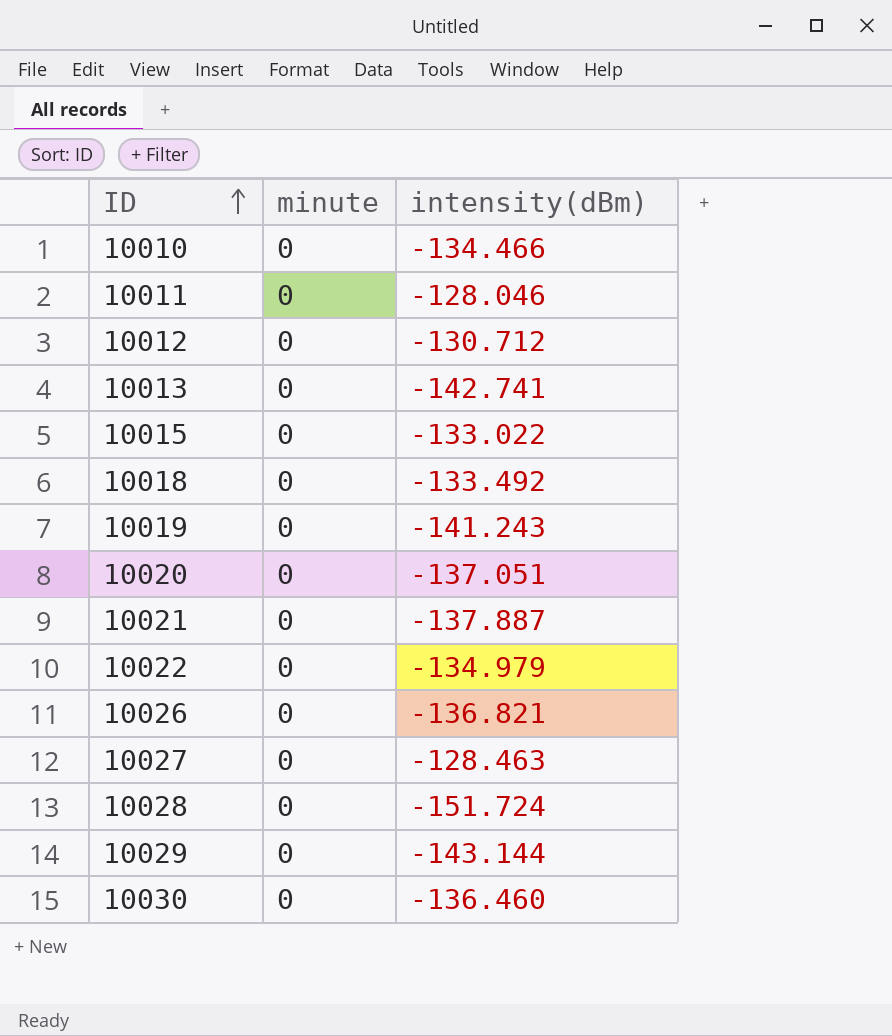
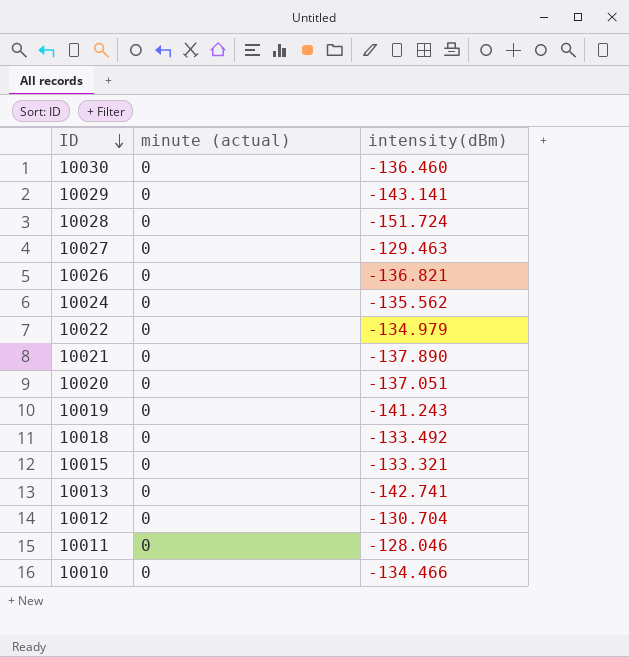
row order: ID ascending -> ID descending
column name: minute -> minute (actual)
10029 | intensity(dBm): -143.144 -> -143.141
10027 | intensity(dBm): -128.463 -> -129.463
row 10024: none -> 0 | -135.562
10021 | intensity(dBm): -137.887 -> -137.890
10015 | intensity(dBm): -133.022 -> -133.321
10012 | intensity(dBm): -130.712 -> -130.704

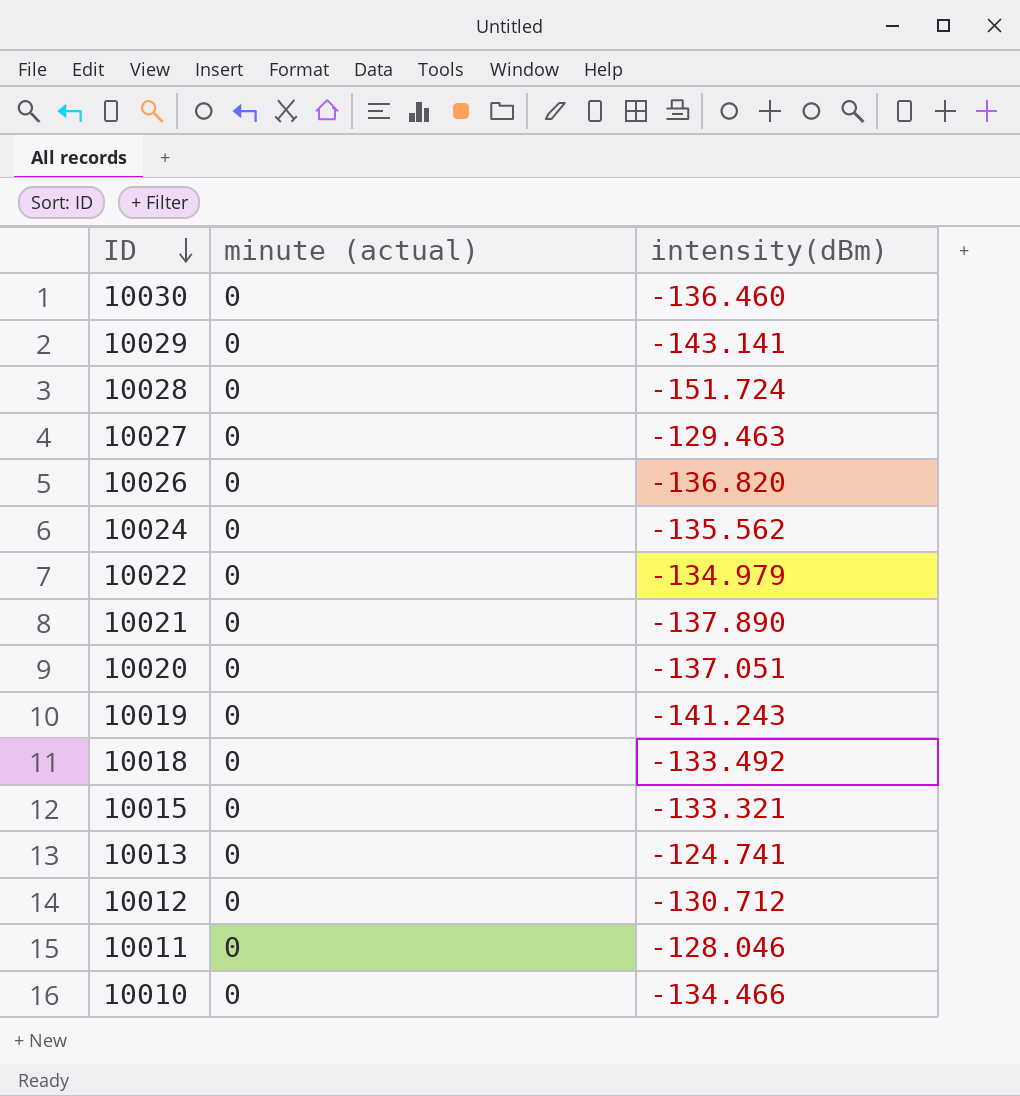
10026 | intensity(dBm): -136.821 -> -136.820
10013 | intensity(dBm): -142.741 -> -124.741
10012 | intensity(dBm): -130.704 -> -130.712

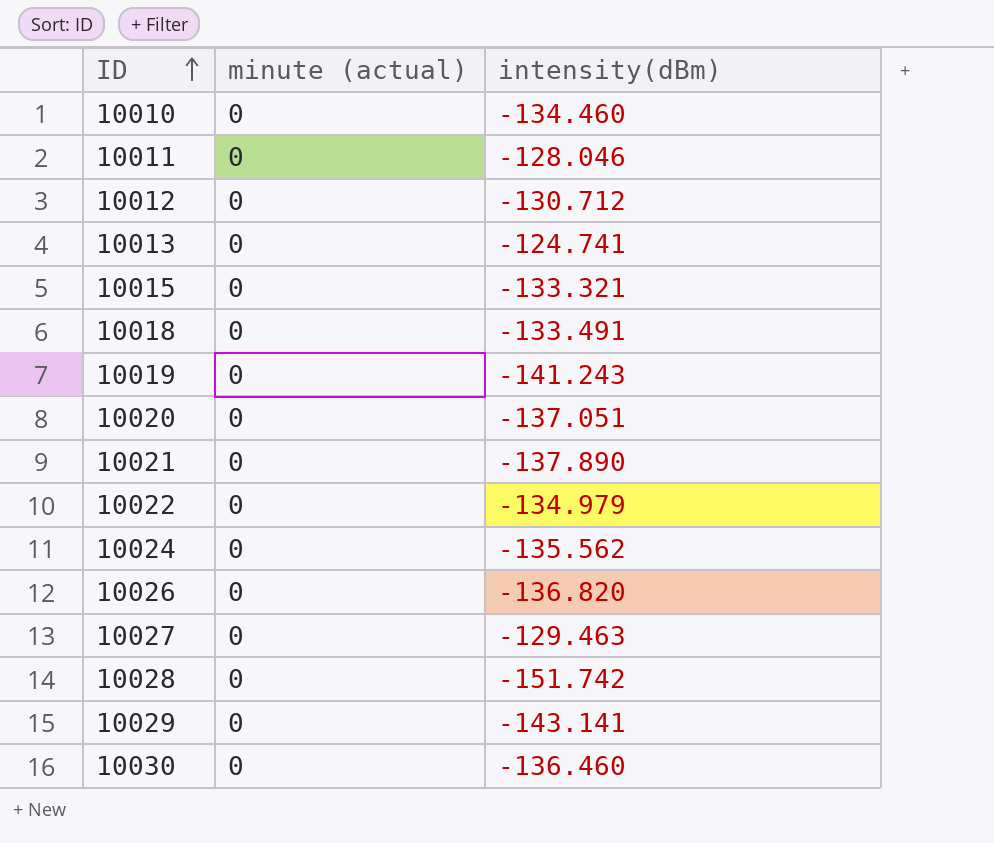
row order: ID descending -> ID ascending
10010 | intensity(dBm): -134.466 -> -134.460
10018 | intensity(dBm): -133.492 -> -133.491
10028 | intensity(dBm): -151.724 -> -151.742

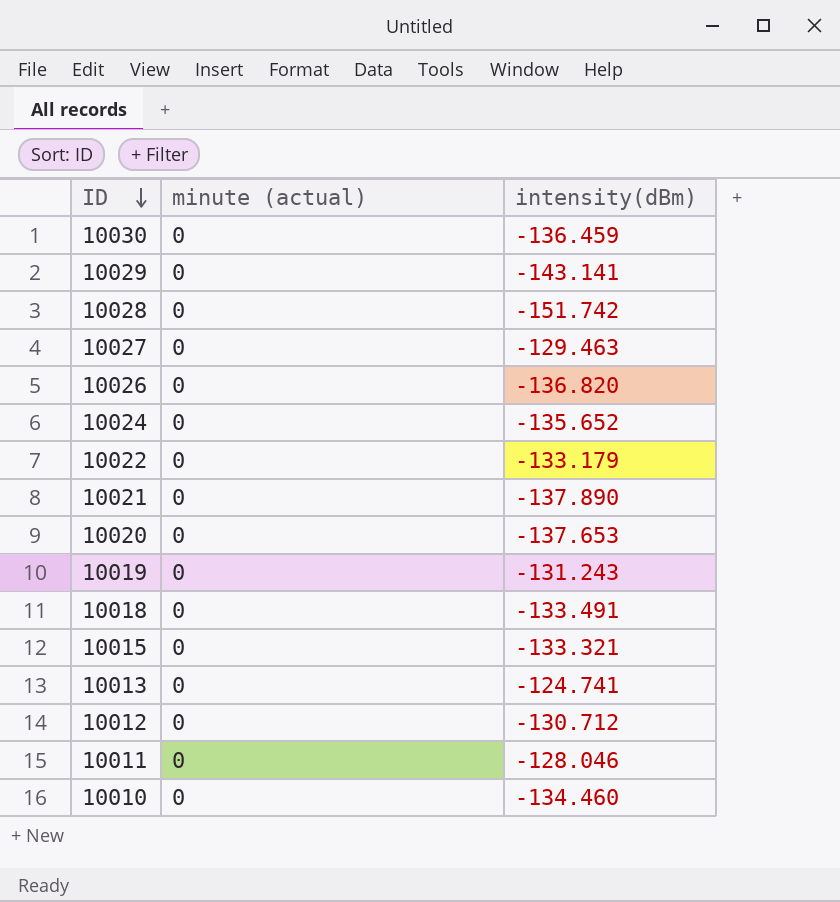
row order: ID ascending -> ID descending
10030 | intensity(dBm): -136.460 -> -136.459
10024 | intensity(dBm): -135.562 -> -135.652
10022 | intensity(dBm): -134.979 -> -133.179
10020 | intensity(dBm): -137.051 -> -137.653
10019 | intensity(dBm): -141.243 -> -131.243

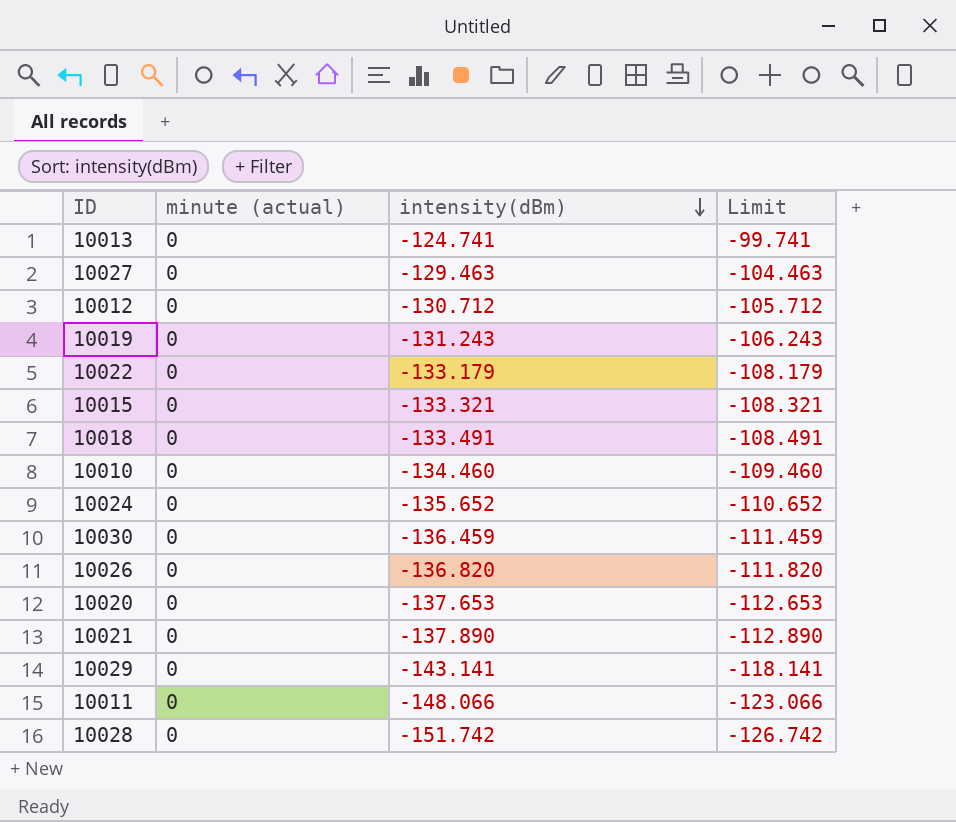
row order: ID descending -> intensity(dBm) descending
column Limit | formula: none -> [intensity(dBm)] + 25
10011 | intensity(dBm): -128.046 -> -148.066

